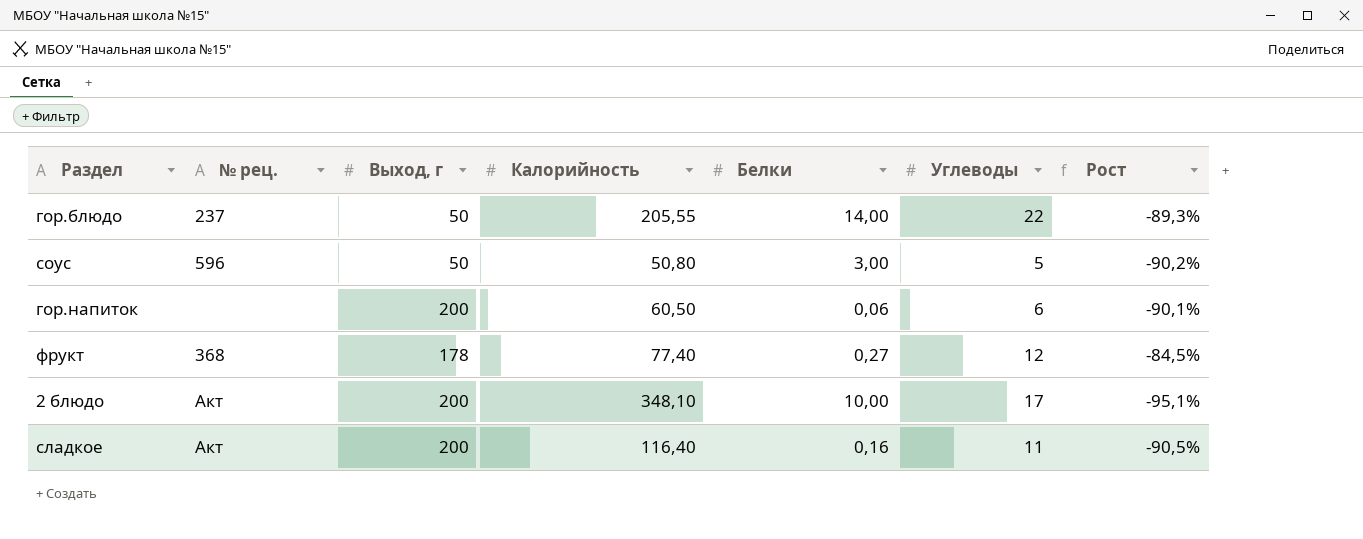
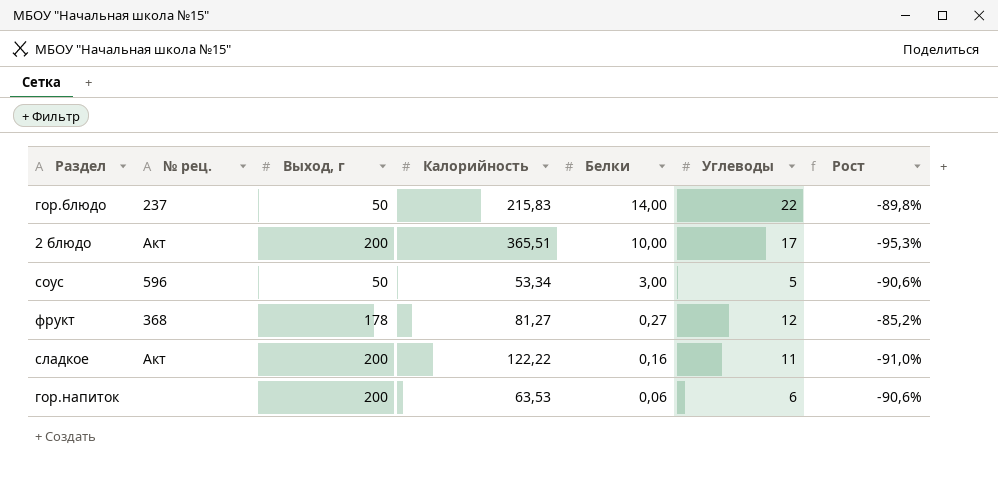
row order: none -> Белки descending
гор.блюдо | Калорийность: 205,55 -> 215,83
гор.блюдо | Рост: -89,3% -> -89,8%
2 блюдо | Калорийность: 348,10 -> 365,51
2 блюдо | Рост: -95,1% -> -95,3%
соус | Калорийность: 50,80 -> 53,34
соус | Рост: -90,2% -> -90,6%
фрукт | Калорийность: 77,40 -> 81,27
фрукт | Рост: -84,5% -> -85,2%
сладкое | Калорийность: 116,40 -> 122,22
сладкое | Рост: -90,5% -> -91,0%
гор.напиток | Калорийность: 60,50 -> 63,53
гор.напиток | Рост: -90,1% -> -90,6%

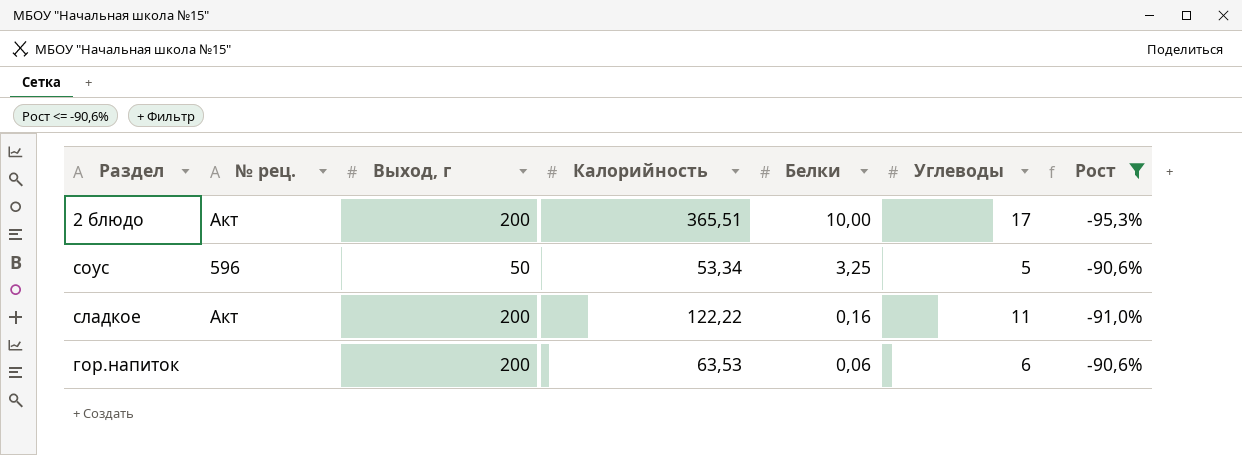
filter: none -> Рост <= -90,6%
соус | Белки: 3,00 -> 3,25

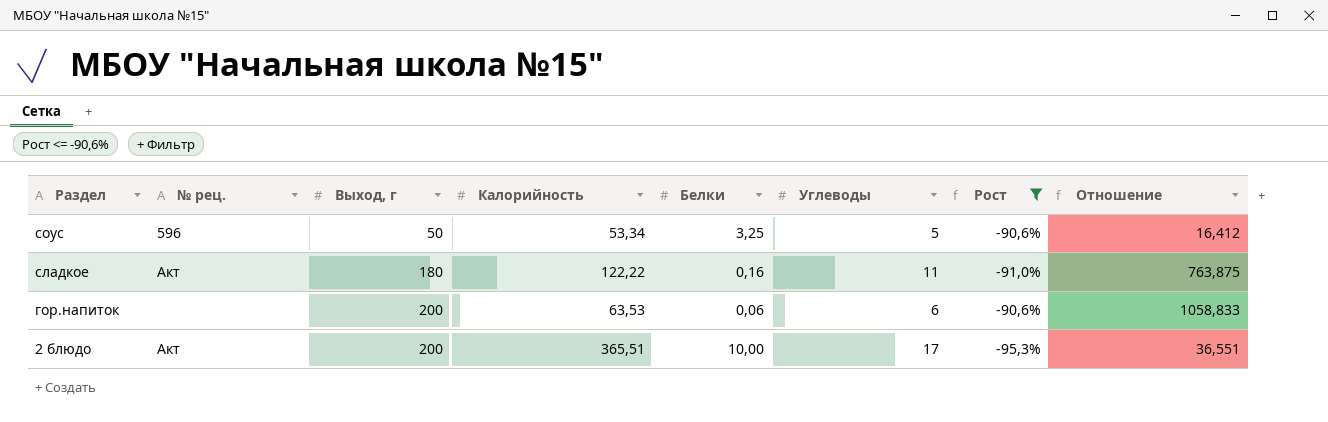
row order: Белки descending -> Раздел descending
column Отношение | formula: none -> [Калорийность] / [Белки]
сладкое | Выход, г: 200 -> 180

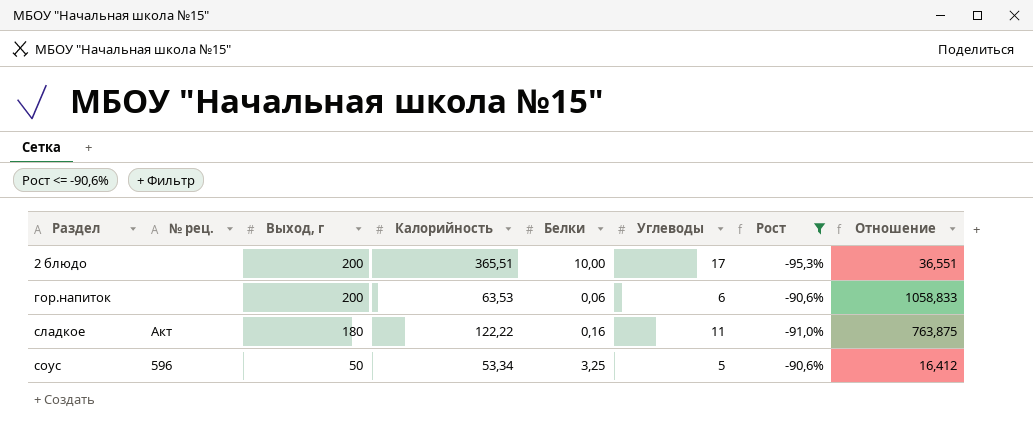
row order: Раздел descending -> Раздел ascending
2 блюдо | № рец.: Акт -> none

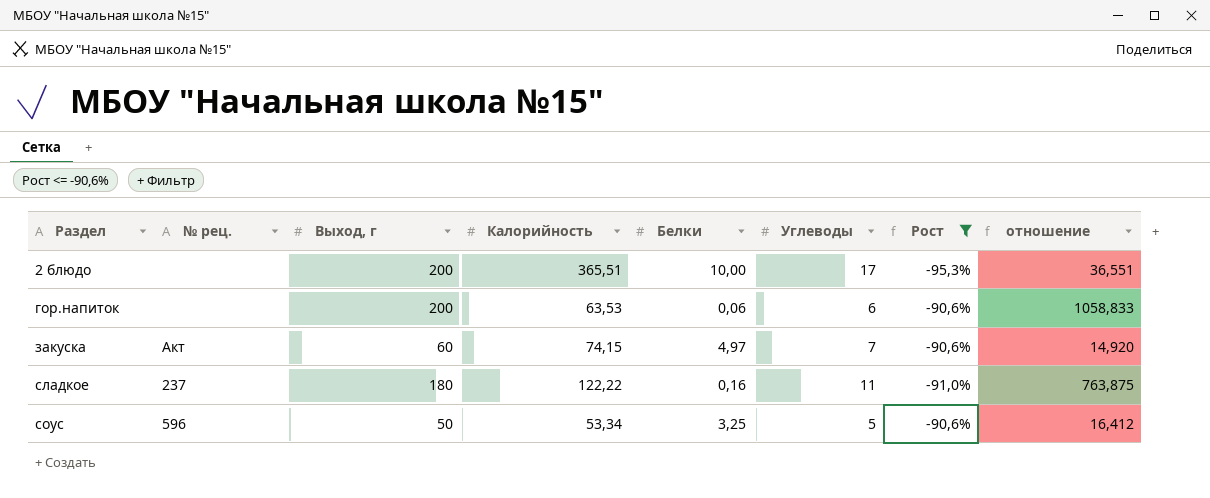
column name: Отношение -> отношение
row закуска: none -> Акт | 60 | 74,15 | 4,97 | 7 | -90,6% | 14,920
сладкое | № рец.: Акт -> 237

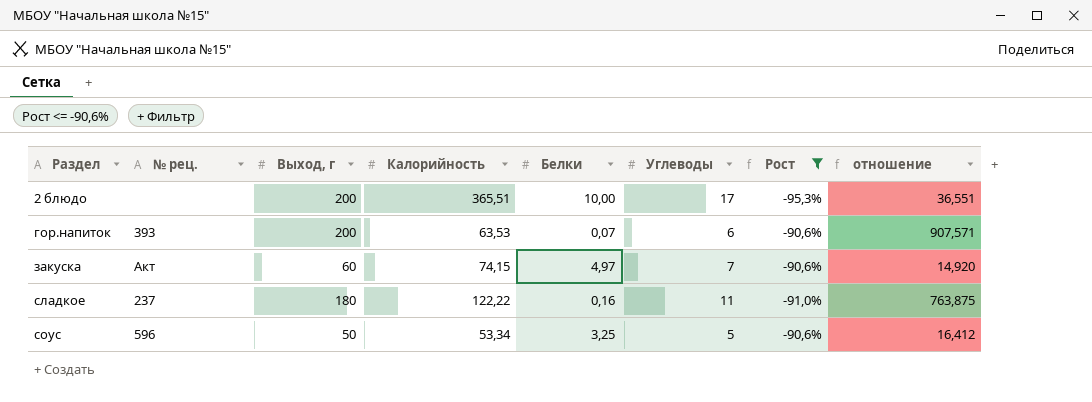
гор.напиток | № рец.: none -> 393
гор.напиток | Белки: 0,06 -> 0,07
гор.напиток | отношение: 1058,833 -> 907,571

